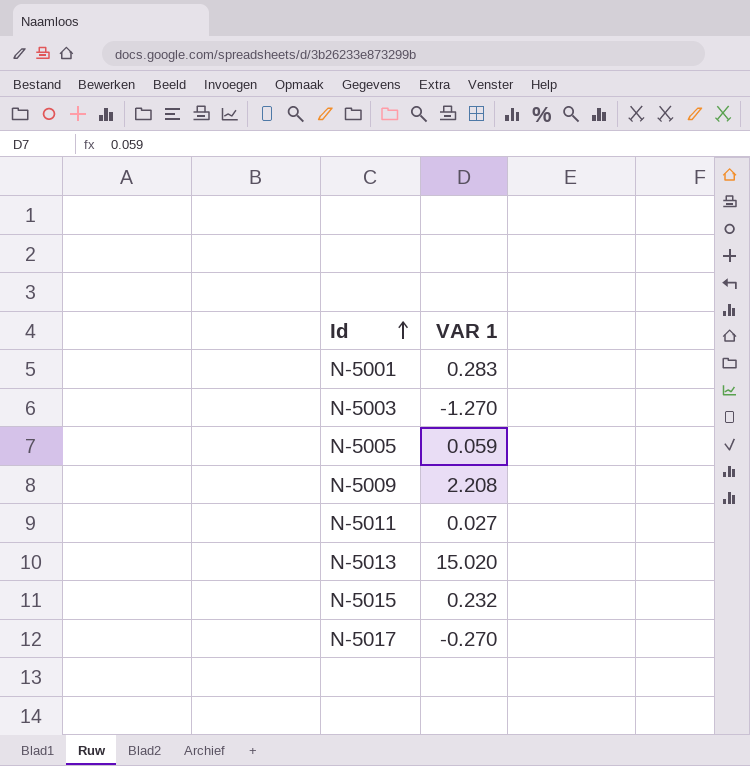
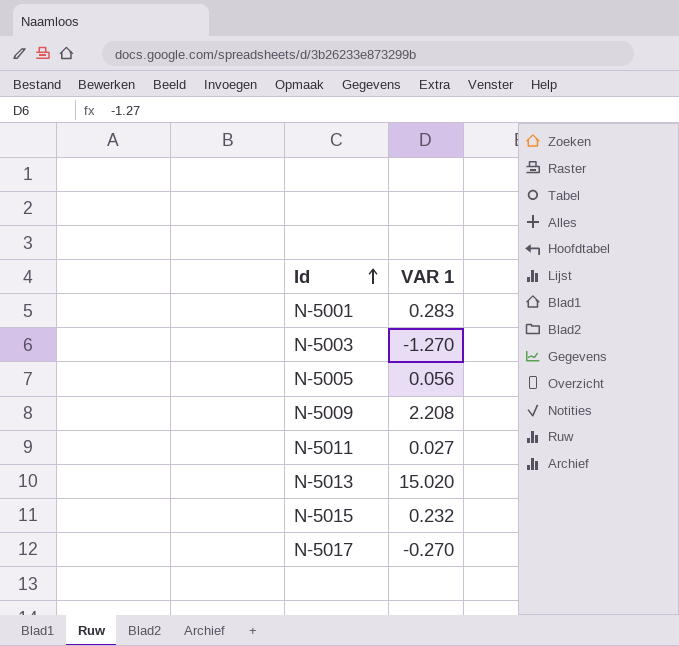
N-5005 | VAR 1: 0.059 -> 0.056

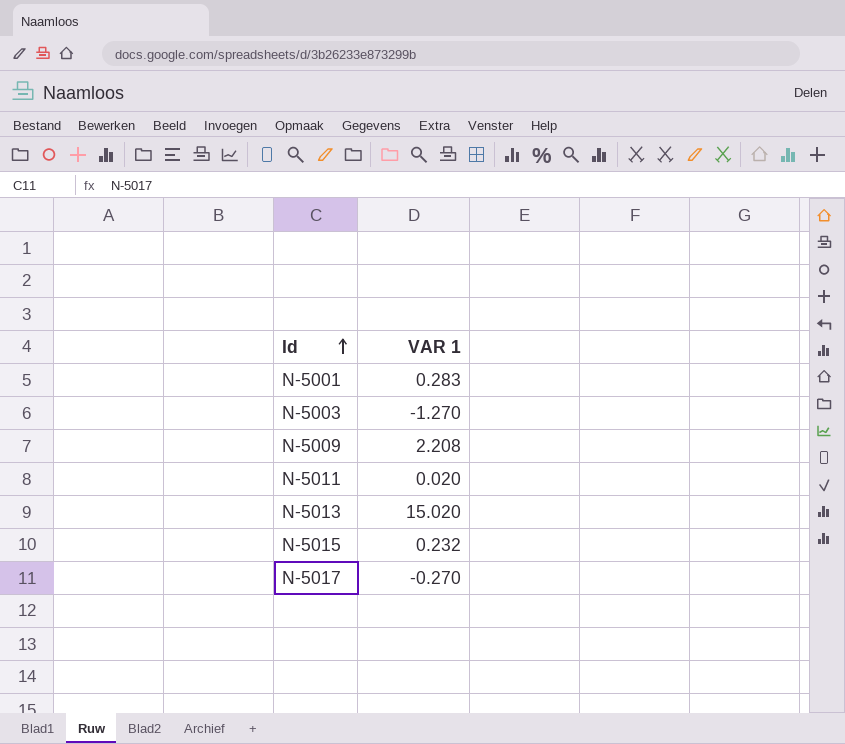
row N-5005: 0.056 -> none
N-5011 | VAR 1: 0.027 -> 0.020

